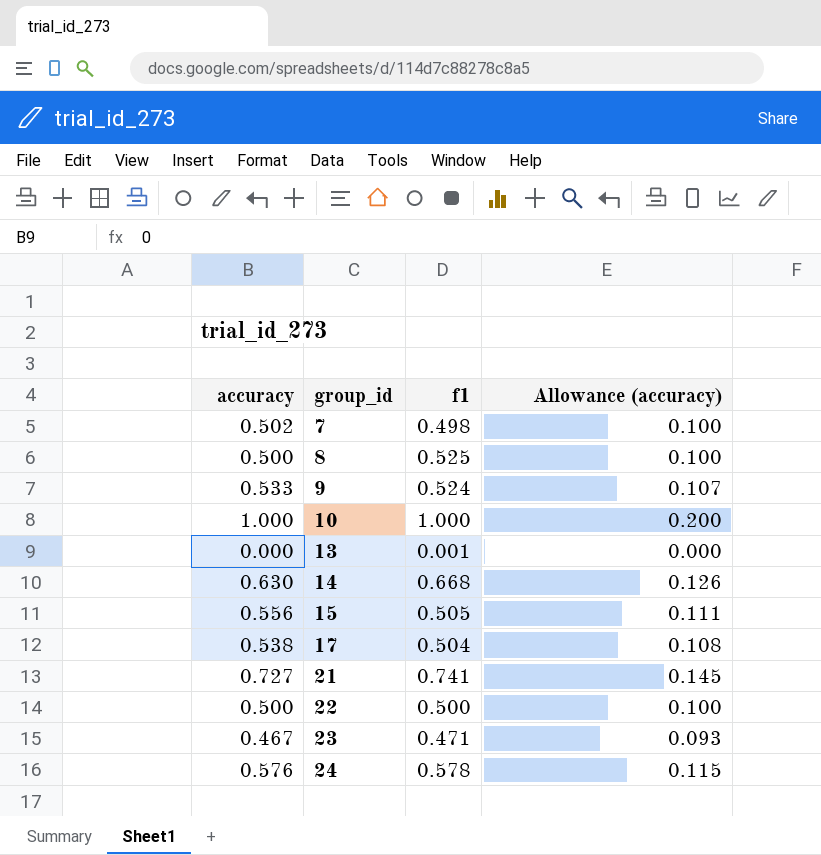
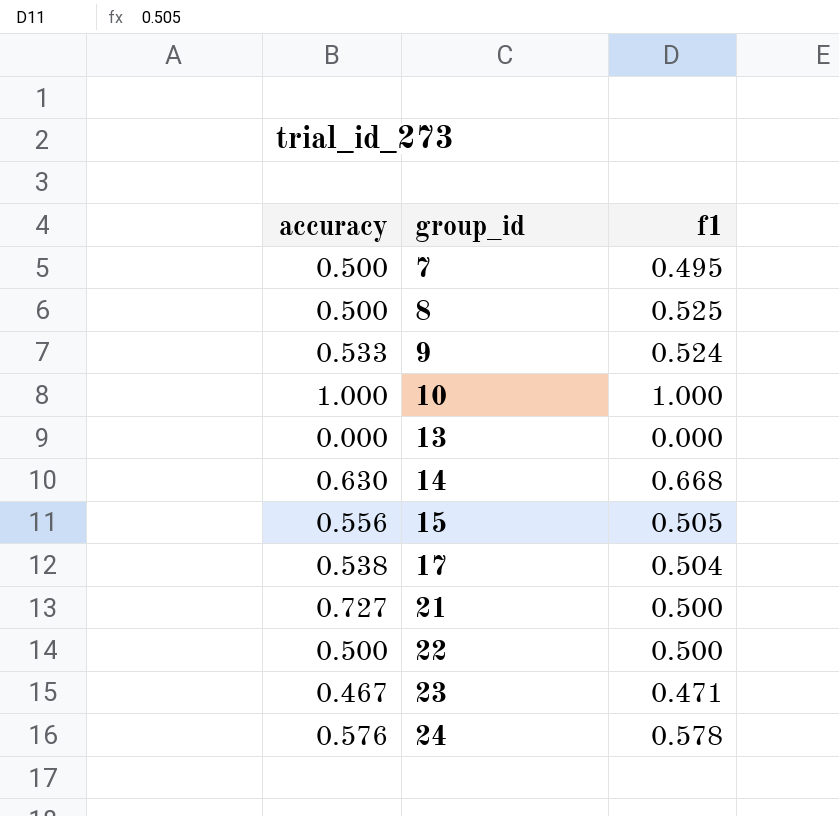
column Allowance (accuracy) | formula: [accuracy] * 0.2 -> none
7 | accuracy: 0.502 -> 0.500
7 | f1: 0.498 -> 0.495
13 | f1: 0.001 -> 0.000
21 | f1: 0.741 -> 0.500

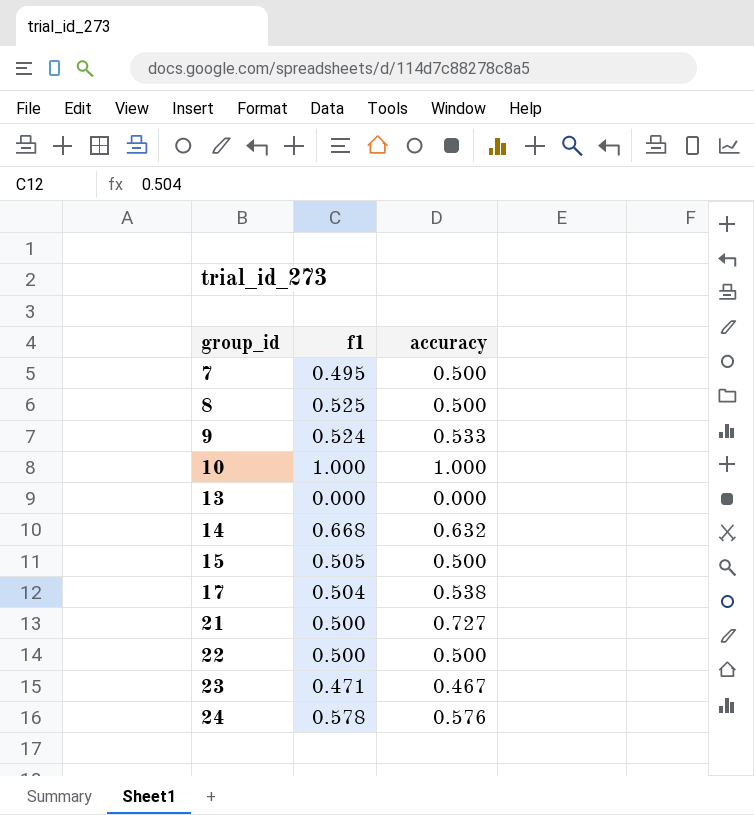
column accuracy | position: 1 -> 3
14 | accuracy: 0.630 -> 0.632
15 | accuracy: 0.556 -> 0.500

